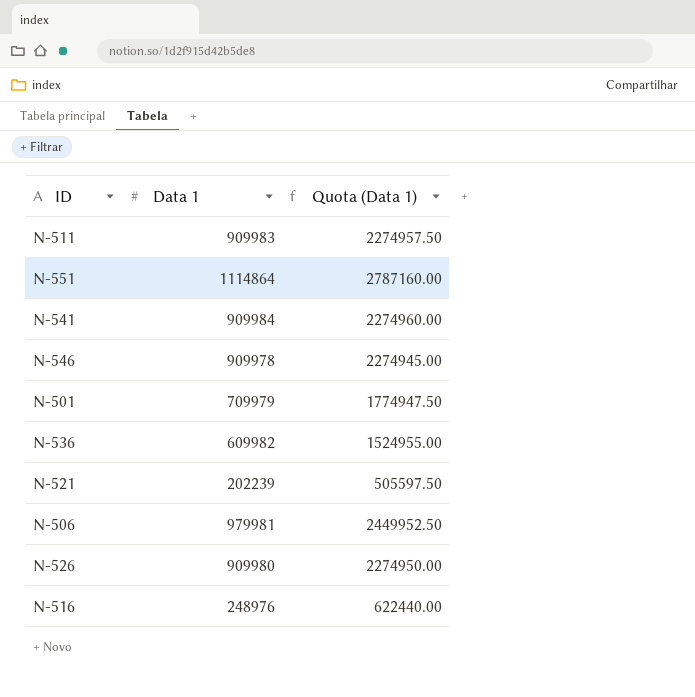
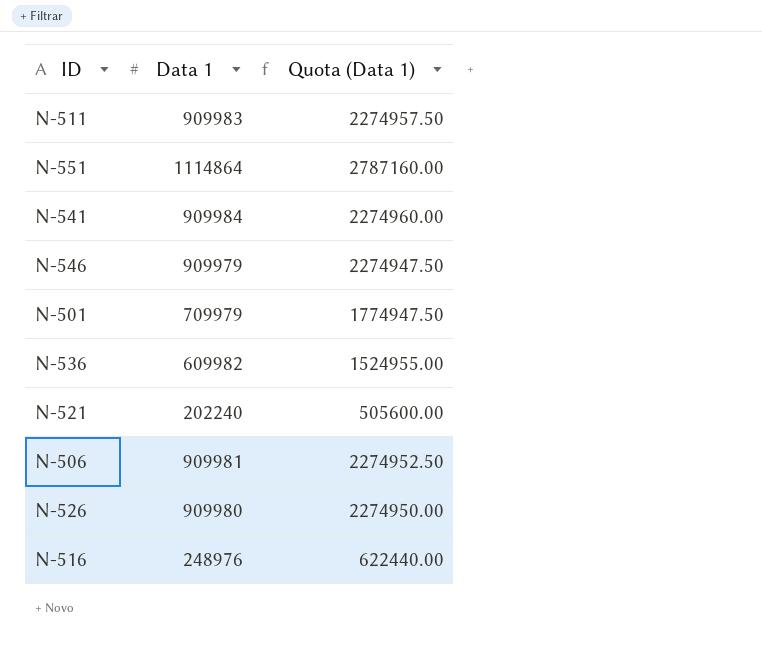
N-546 | Data 1: 909978 -> 909979
N-546 | Quota (Data 1): 2274945.00 -> 2274947.50
N-521 | Data 1: 202239 -> 202240
N-521 | Quota (Data 1): 505597.50 -> 505600.00
N-506 | Data 1: 979981 -> 909981
N-506 | Quota (Data 1): 2449952.50 -> 2274952.50

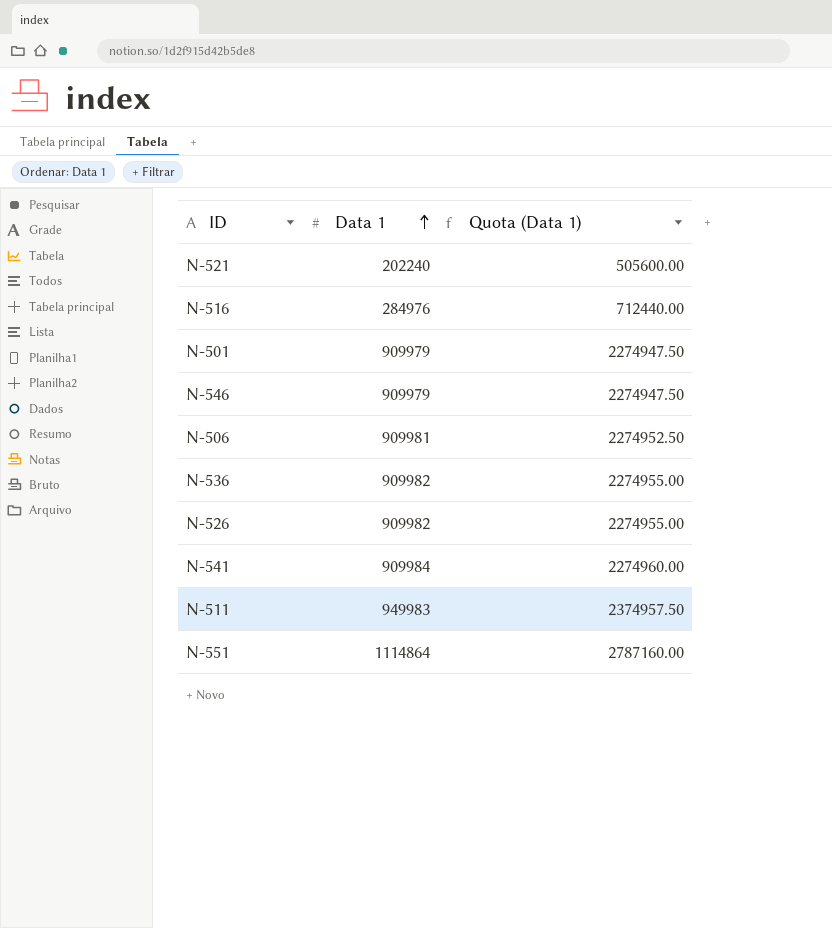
row order: none -> Data 1 ascending
N-516 | Data 1: 248976 -> 284976
N-516 | Quota (Data 1): 622440.00 -> 712440.00
N-501 | Data 1: 709979 -> 909979
N-501 | Quota (Data 1): 1774947.50 -> 2274947.50
N-536 | Data 1: 609982 -> 909982
N-536 | Quota (Data 1): 1524955.00 -> 2274955.00
N-526 | Data 1: 909980 -> 909982
N-526 | Quota (Data 1): 2274950.00 -> 2274955.00
N-511 | Data 1: 909983 -> 949983
N-511 | Quota (Data 1): 2274957.50 -> 2374957.50

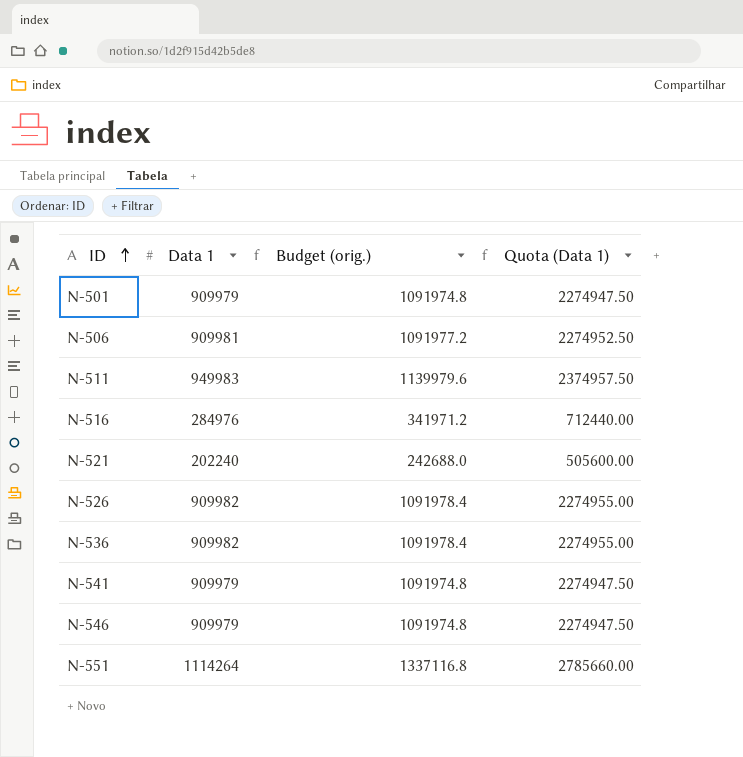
row order: Data 1 ascending -> ID ascending
column Budget (orig.) | formula: none -> [Data 1] * 1.2
N-541 | Data 1: 909984 -> 909979
N-541 | Quota (Data 1): 2274960.00 -> 2274947.50
N-551 | Data 1: 1114864 -> 1114264
N-551 | Quota (Data 1): 2787160.00 -> 2785660.00

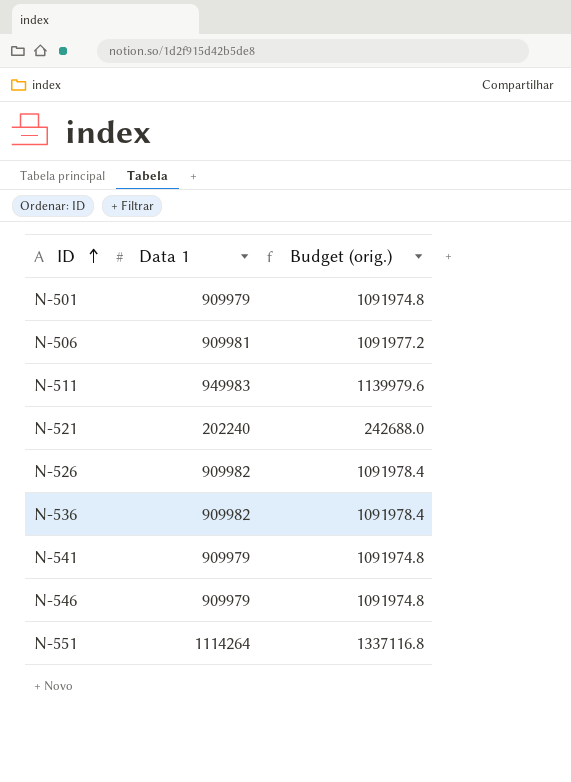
column Quota (Data 1) | formula: [Data 1] * 2.5 -> none
row N-516: 284976 | 341971.2 | 712440.00 -> none

